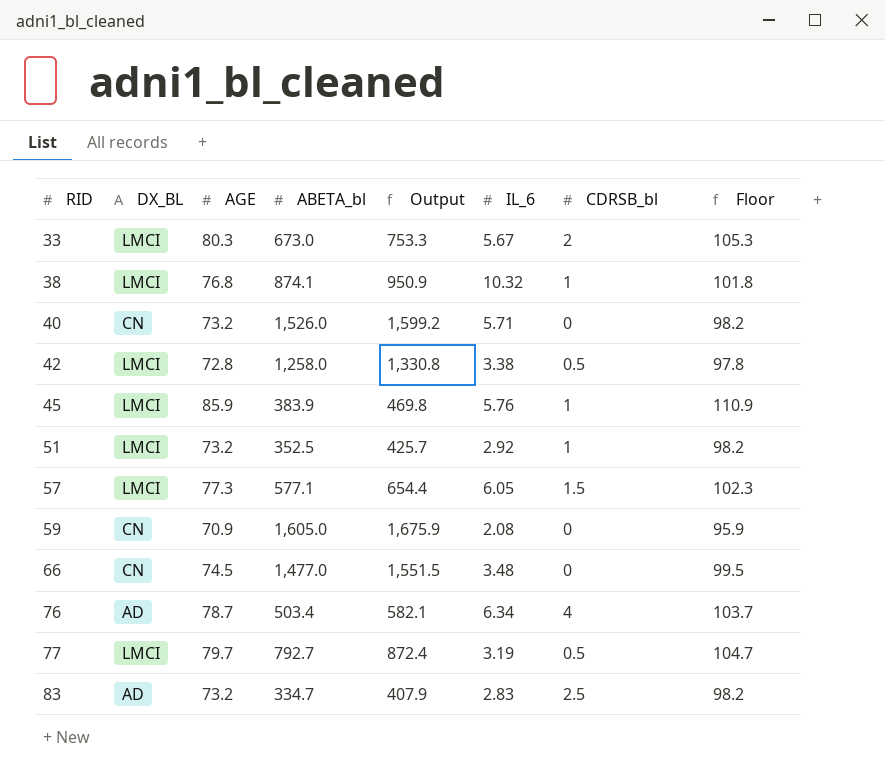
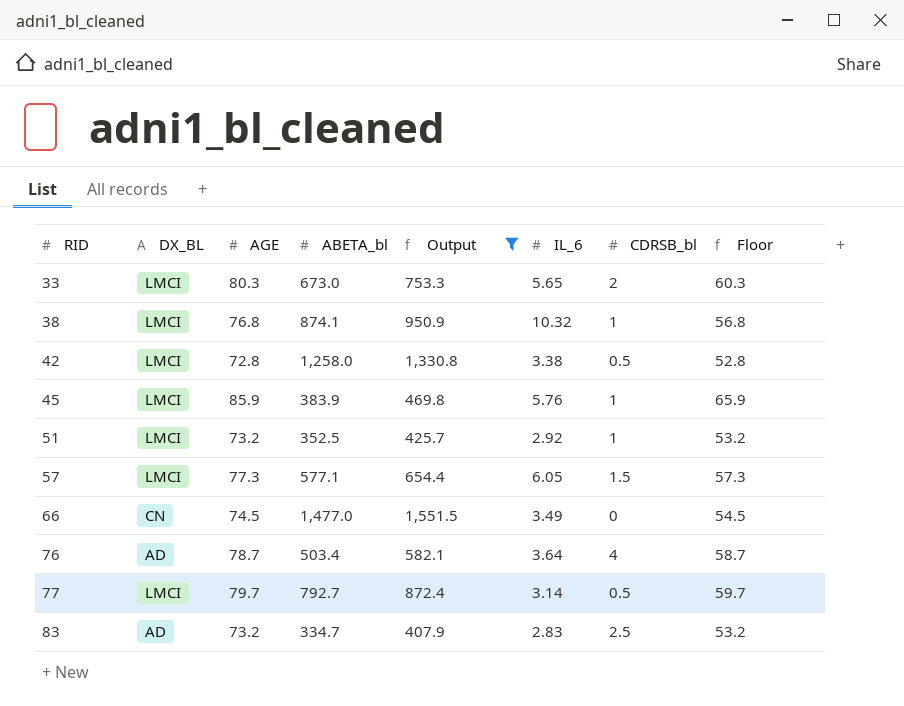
filter: none -> Output <= 1,551.5
column Floor | formula: [AGE] + 25 -> [AGE] - 20
33 | IL_6: 5.67 -> 5.65
66 | IL_6: 3.48 -> 3.49
76 | IL_6: 6.34 -> 3.64
77 | IL_6: 3.19 -> 3.14

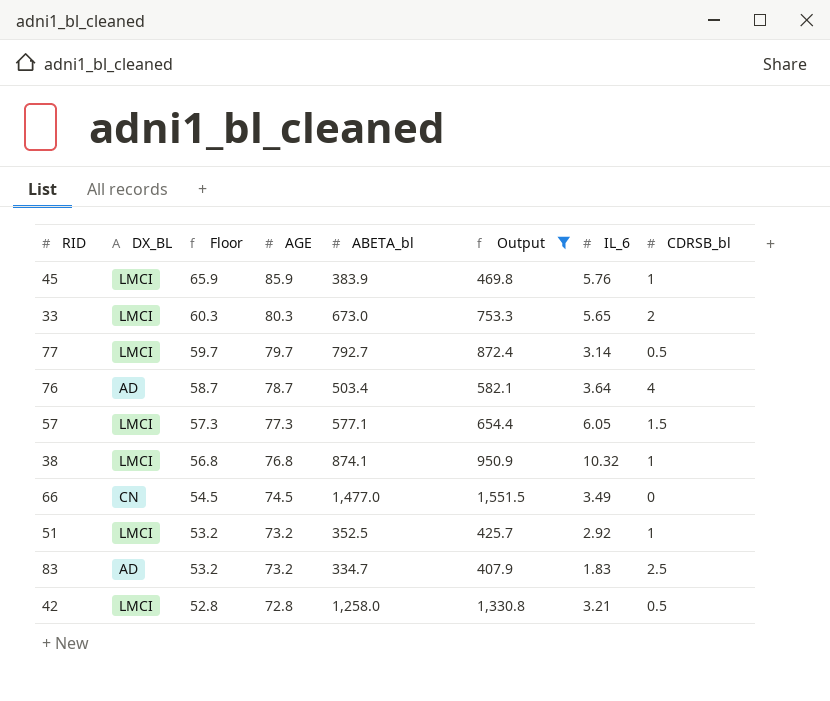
row order: RID ascending -> Floor descending
column Floor | position: 8 -> 3
83 | IL_6: 2.83 -> 1.83
42 | IL_6: 3.38 -> 3.21

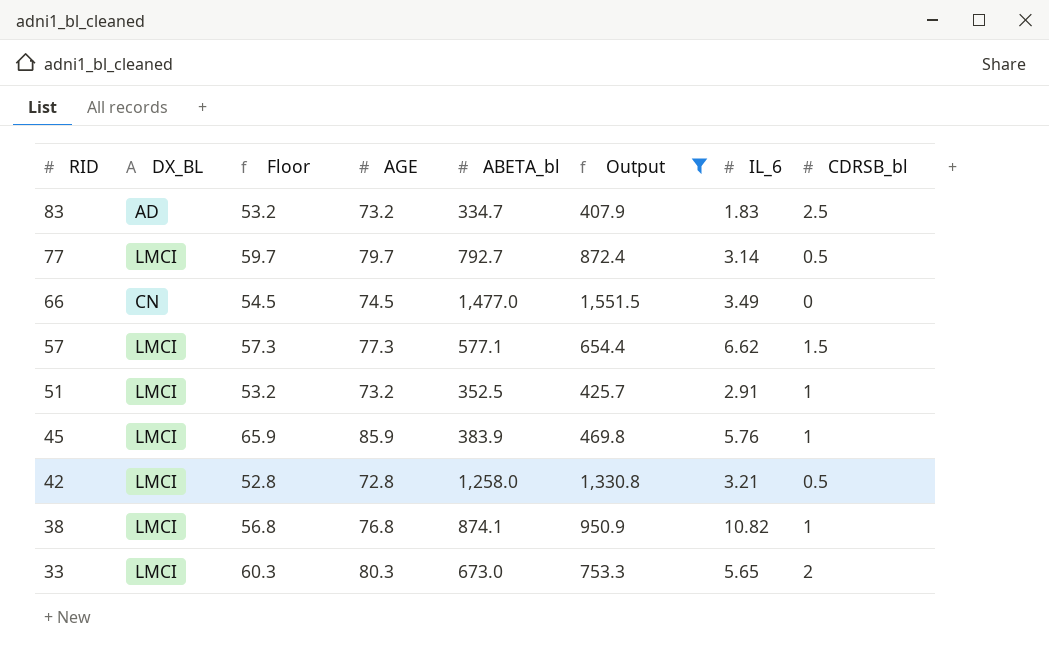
row order: Floor descending -> RID descending
row 76: AD | 58.7 | 78.7 | 503.4 | 582.1 | 3.64 | 4 -> none
57 | IL_6: 6.05 -> 6.62
51 | IL_6: 2.92 -> 2.91
38 | IL_6: 10.32 -> 10.82

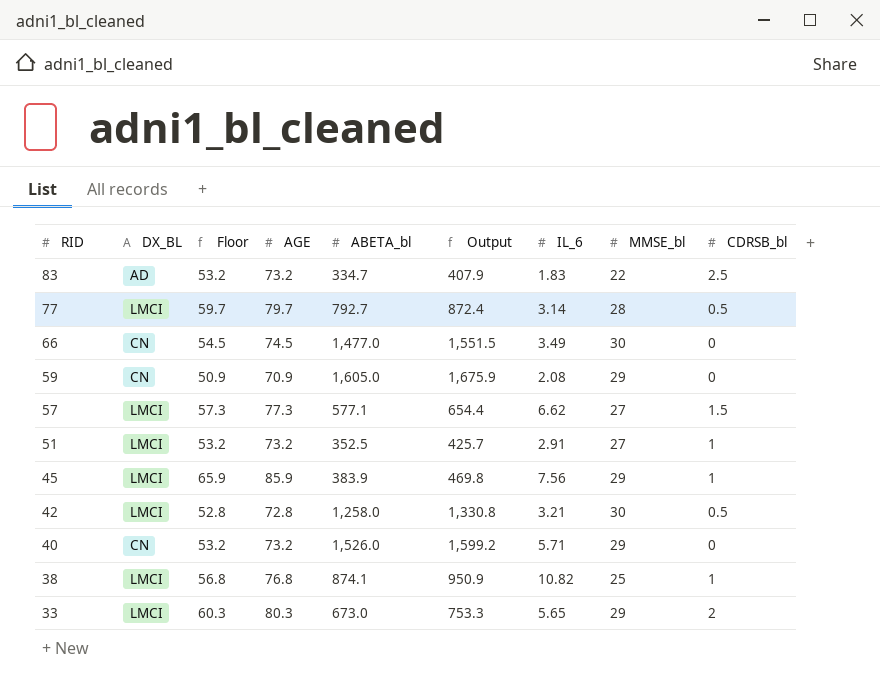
filter: Output <= 1,551.5 -> none
column MMSE_bl | position: none -> 8
45 | IL_6: 5.76 -> 7.56

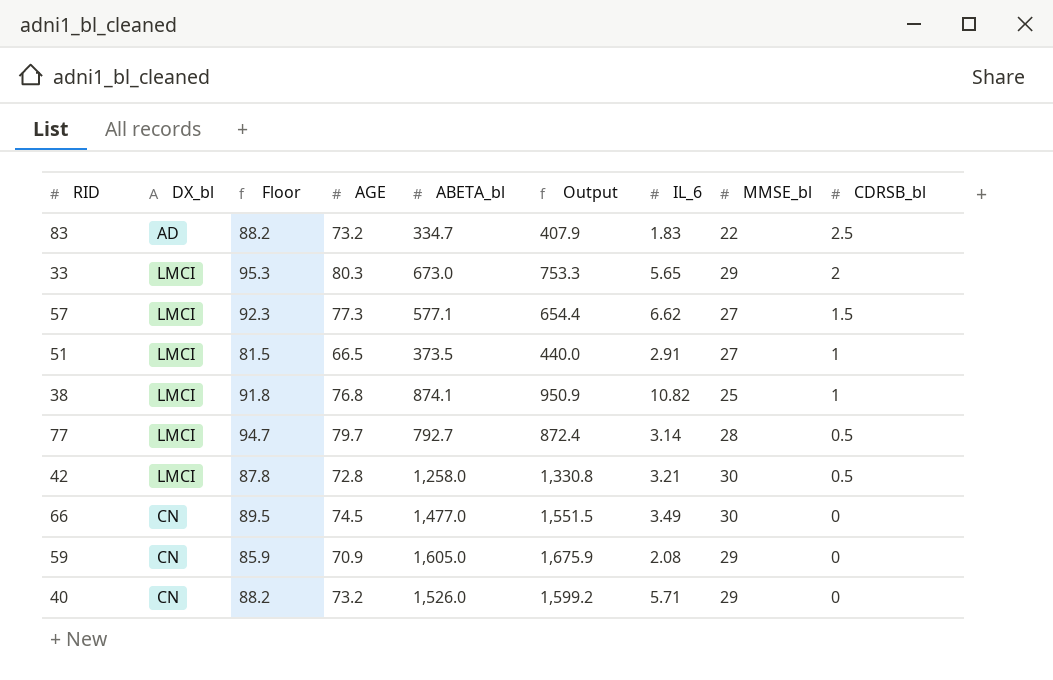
row order: RID descending -> CDRSB_bl descending
column name: DX_BL -> DX_bl
column Floor | formula: [AGE] - 20 -> [AGE] + 15
row 45: LMCI | 65.9 | 85.9 | 383.9 | 469.8 | 7.56 | 29 | 1 -> none
51 | AGE: 73.2 -> 66.5
51 | ABETA_bl: 352.5 -> 373.5
51 | Output: 425.7 -> 440.0

